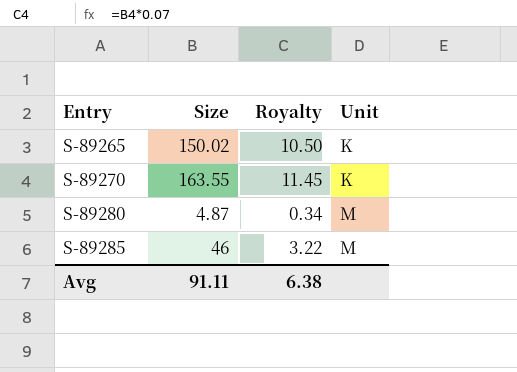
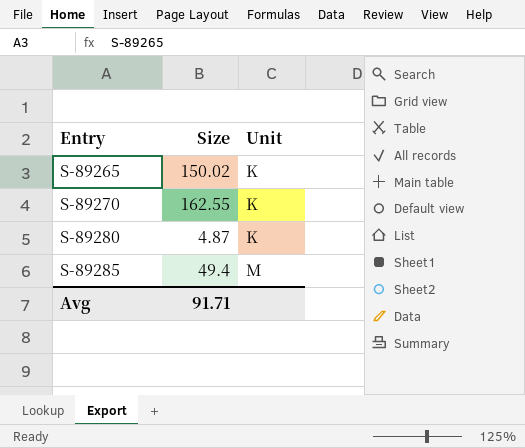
column Royalty | formula: [Size] * 0.07 -> none
S-89270 | Size: 163.55 -> 162.55
S-89280 | Unit: M -> K
S-89285 | Size: 46 -> 49.4
Avg | Size: 91.11 -> 91.71

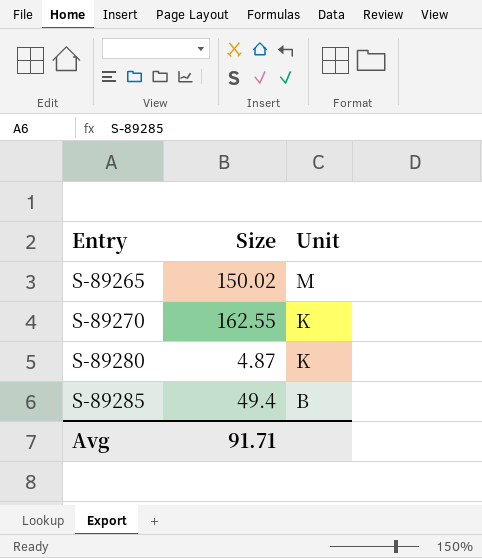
S-89265 | Unit: K -> M
S-89285 | Unit: M -> B

